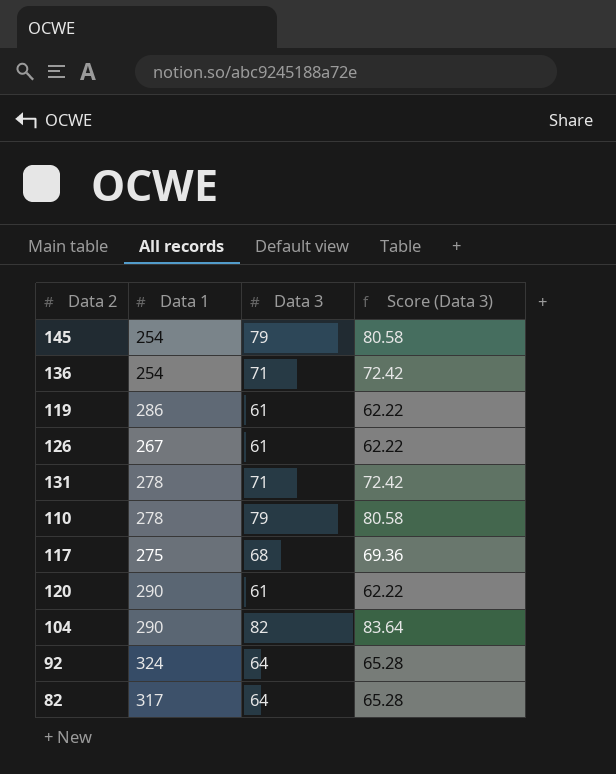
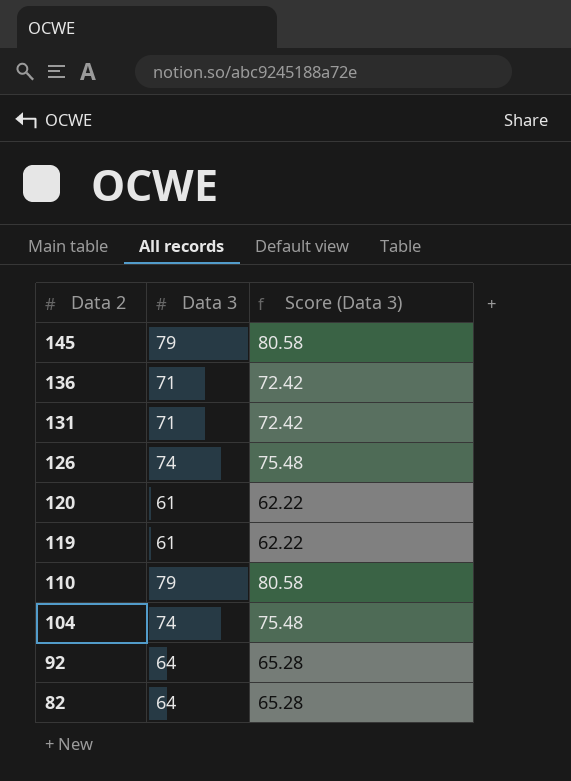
row order: none -> Data 2 descending
column Data 1 | position: 2 -> none
row 117: 275 | 68 | 69.36 -> none
126 | Data 3: 61 -> 74
126 | Score (Data 3): 62.22 -> 75.48
104 | Data 3: 82 -> 74
104 | Score (Data 3): 83.64 -> 75.48

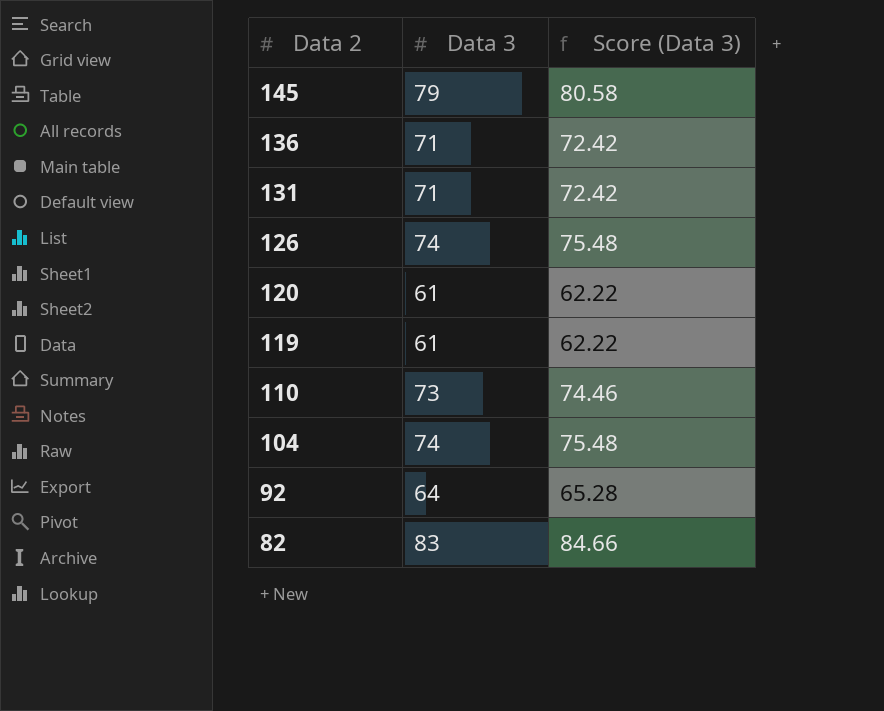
110 | Data 3: 79 -> 73
110 | Score (Data 3): 80.58 -> 74.46
82 | Data 3: 64 -> 83
82 | Score (Data 3): 65.28 -> 84.66

